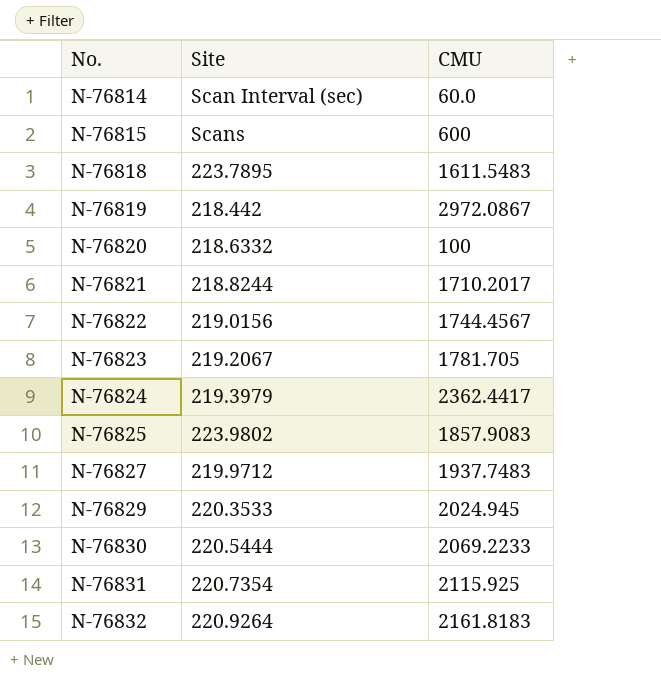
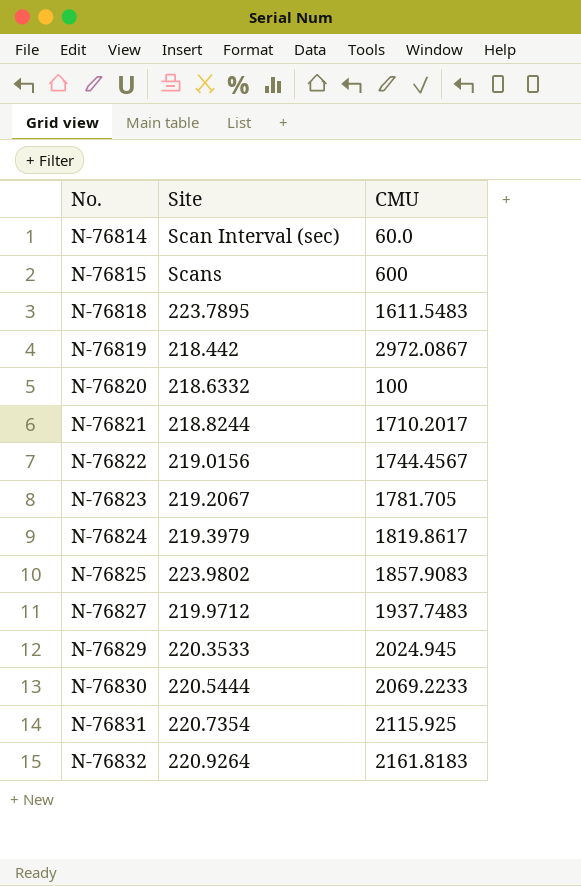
N-76824 | CMU: 2362.4417 -> 1819.8617

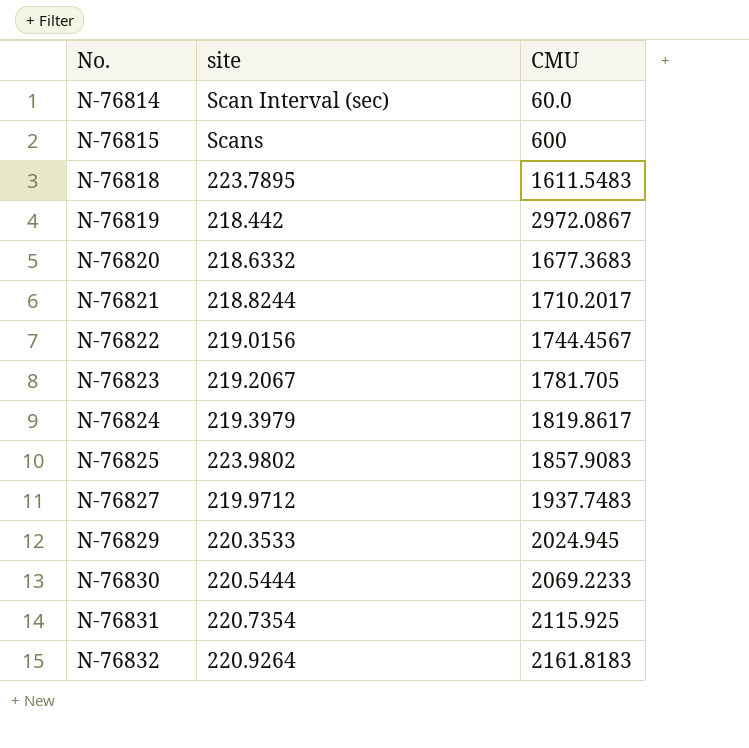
column name: Site -> site
N-76820 | CMU: 100 -> 1677.3683

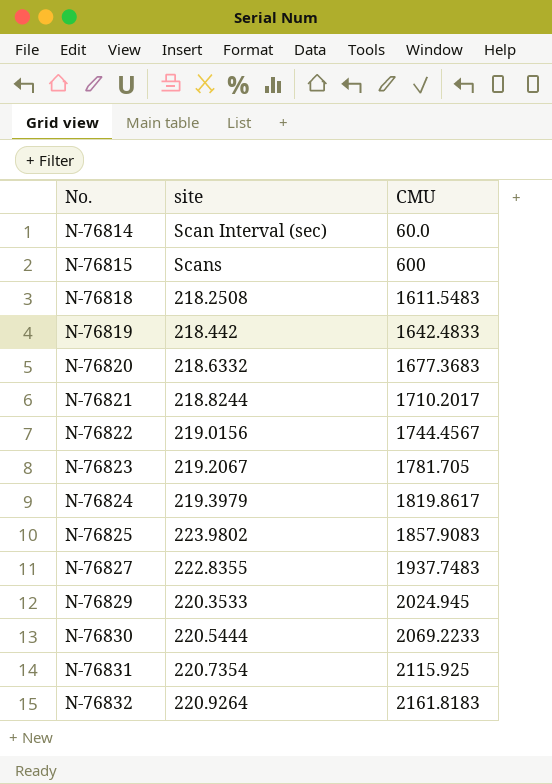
N-76818 | site: 223.7895 -> 218.2508
N-76819 | CMU: 2972.0867 -> 1642.4833
N-76827 | site: 219.9712 -> 222.8355

